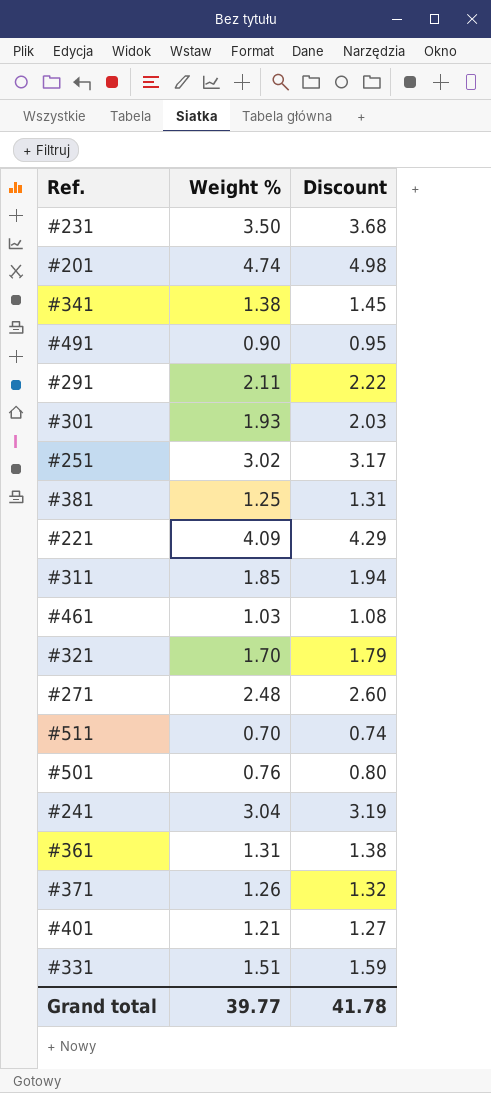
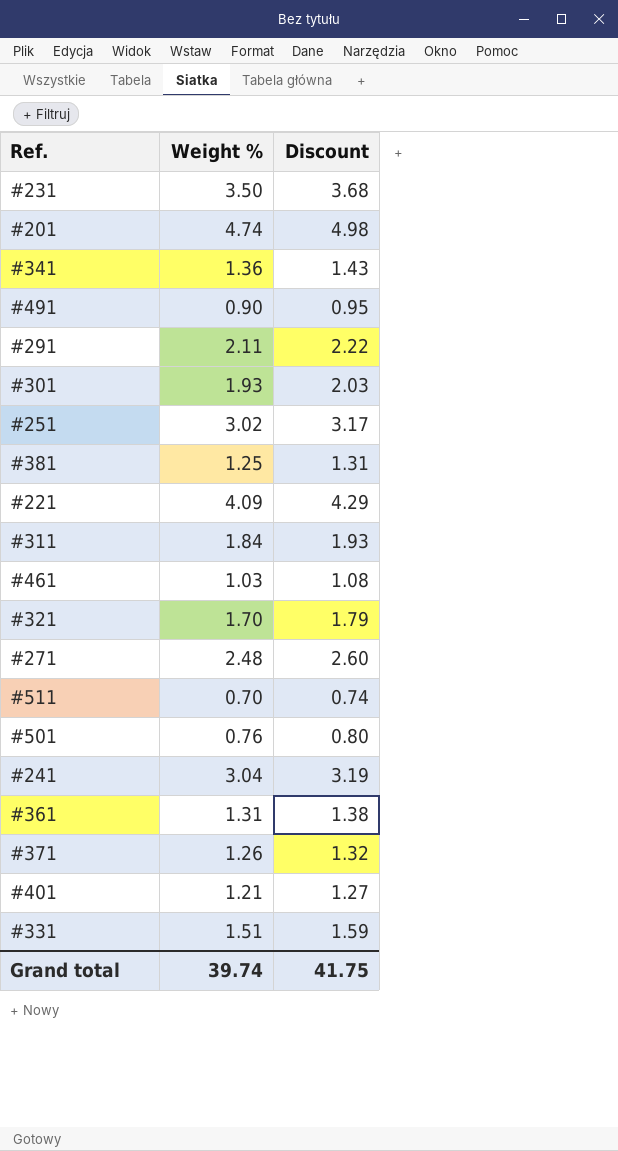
#341 | Weight %: 1.38 -> 1.36
#341 | Discount: 1.45 -> 1.43
#311 | Weight %: 1.85 -> 1.84
#311 | Discount: 1.94 -> 1.93
Grand total | Weight %: 39.77 -> 39.74
Grand total | Discount: 41.78 -> 41.75

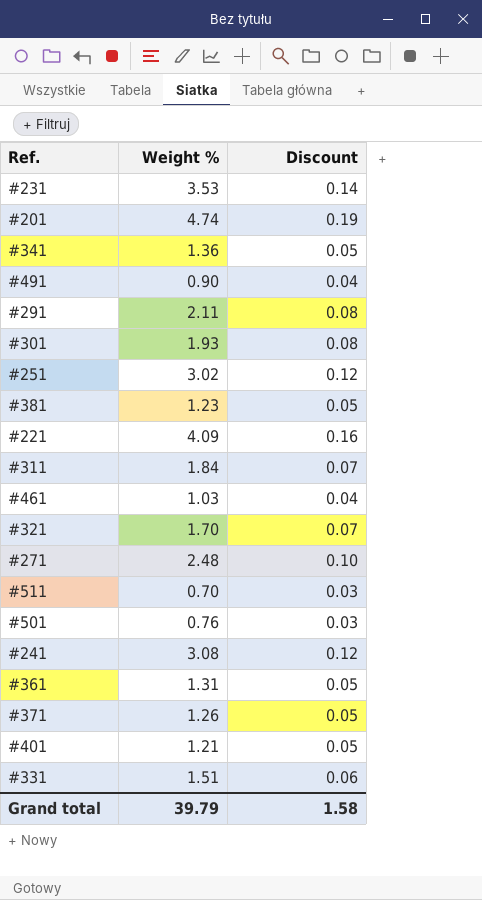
column Discount | formula: [Weight %] * 1.05 -> [Weight %] * 0.04
#231 | Weight %: 3.50 -> 3.53
#381 | Weight %: 1.25 -> 1.23
#241 | Weight %: 3.04 -> 3.08
Grand total | Weight %: 39.74 -> 39.79
Grand total | Discount: 41.75 -> 1.58

